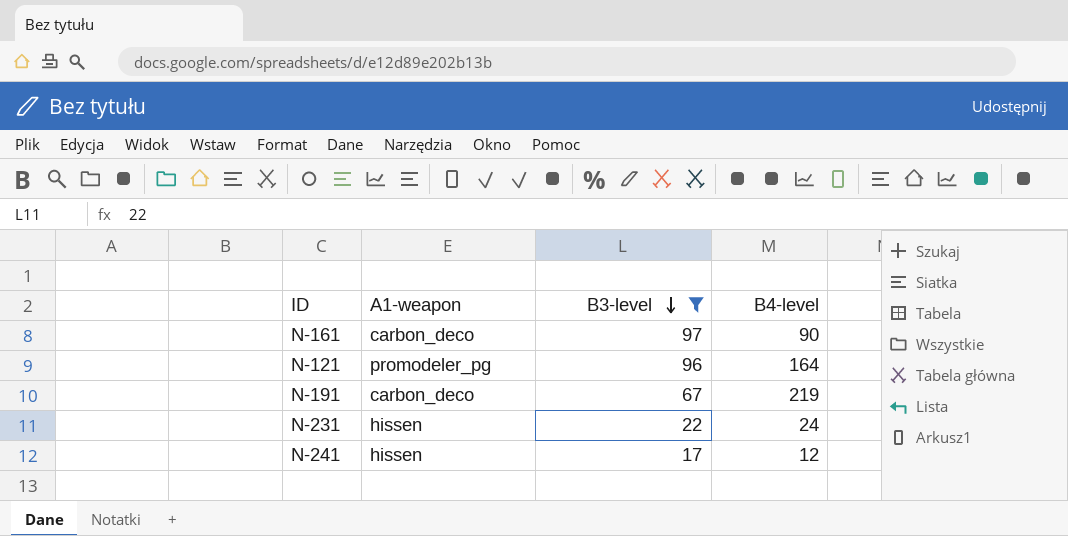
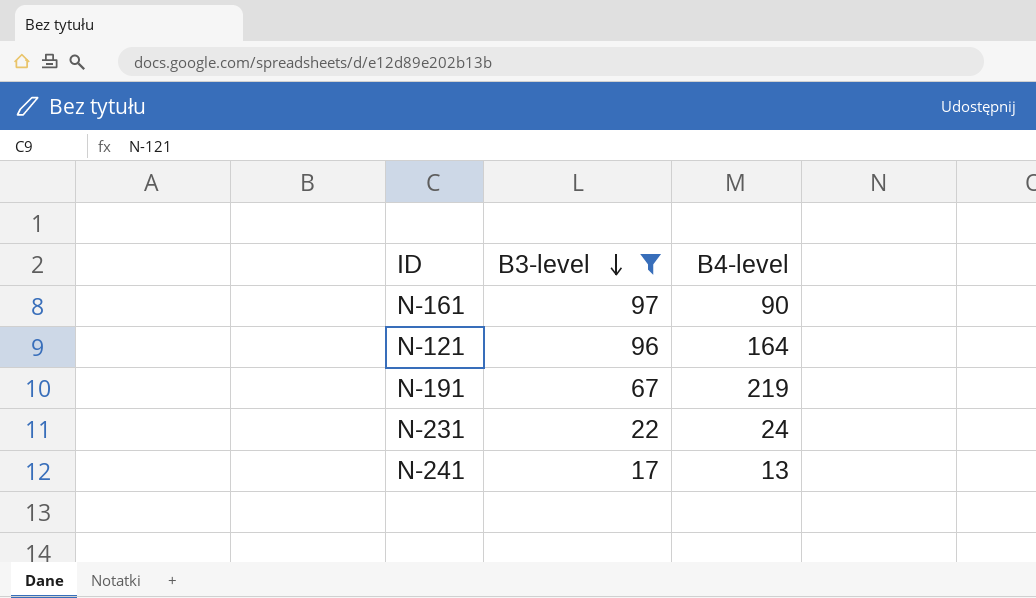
column A1-weapon | position: 2 -> none
N-241 | B4-level: 12 -> 13

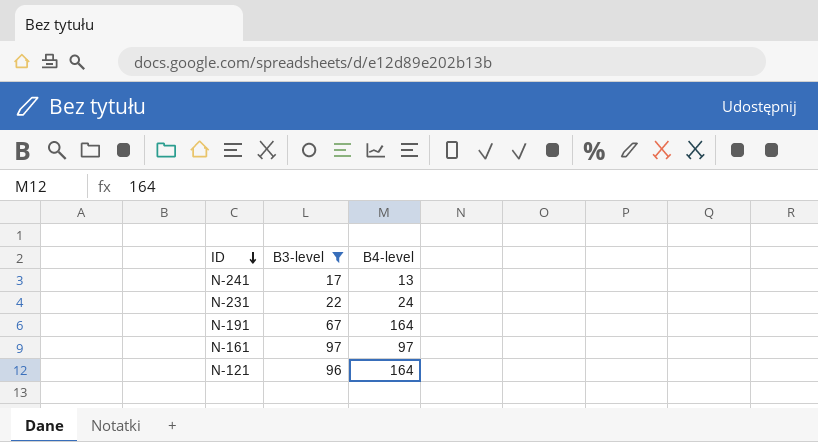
row order: B3-level descending -> ID descending
N-191 | B4-level: 219 -> 164
N-161 | B4-level: 90 -> 97

